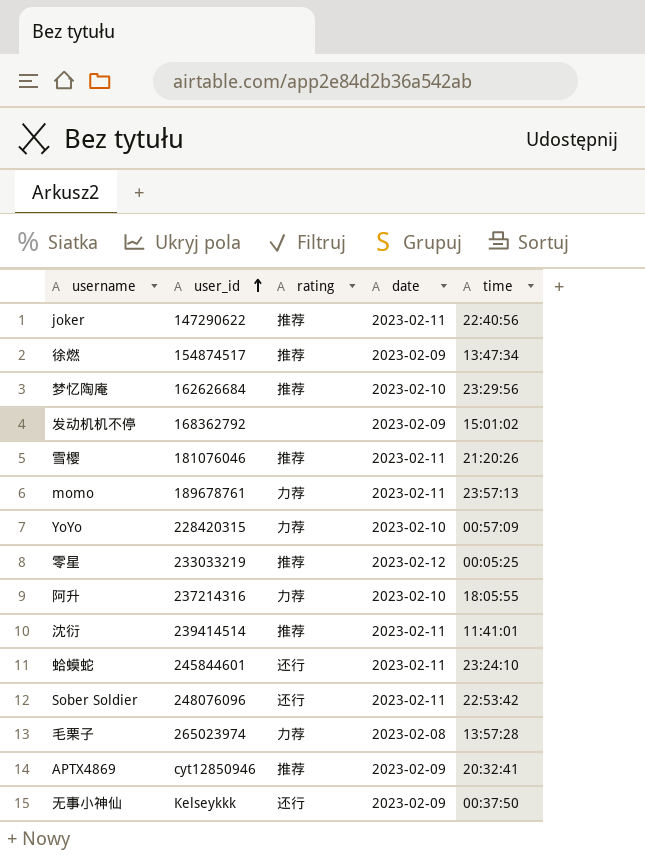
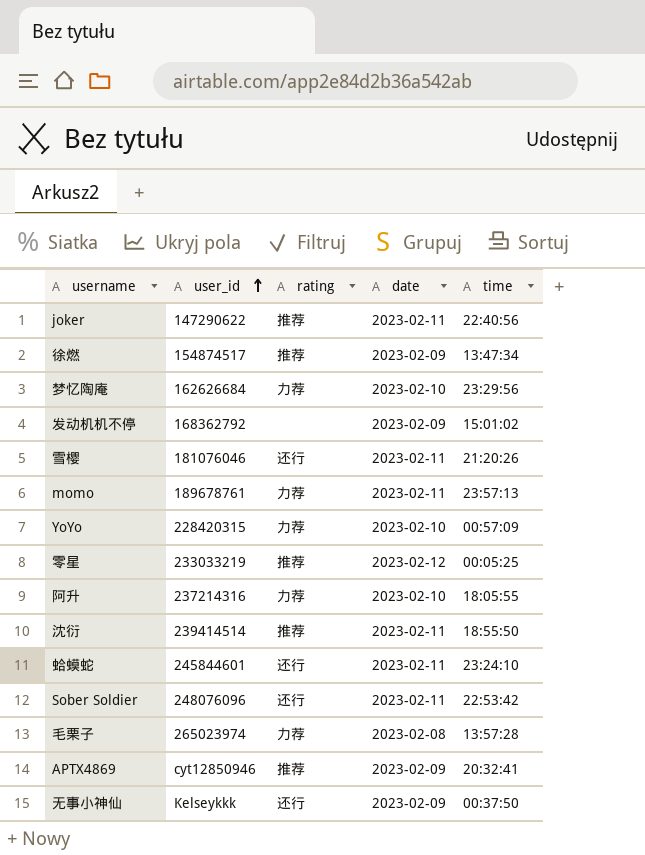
梦忆陶庵 | rating: 推荐 -> 力荐
雪樱 | rating: 推荐 -> 还行
沈衍 | time: 11:41:01 -> 18:55:50

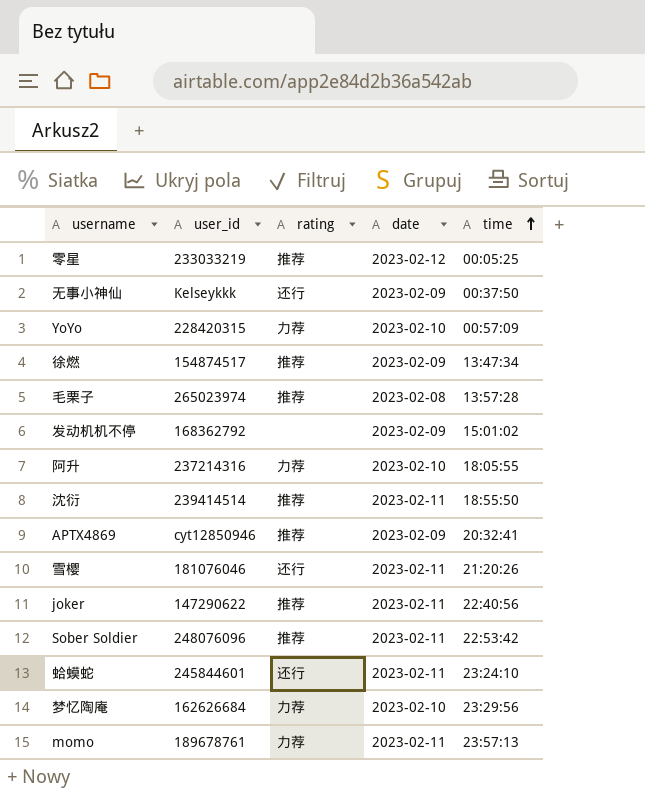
row order: user_id ascending -> time ascending
毛栗子 | rating: 力荐 -> 推荐
Sober Soldier | rating: 还行 -> 推荐

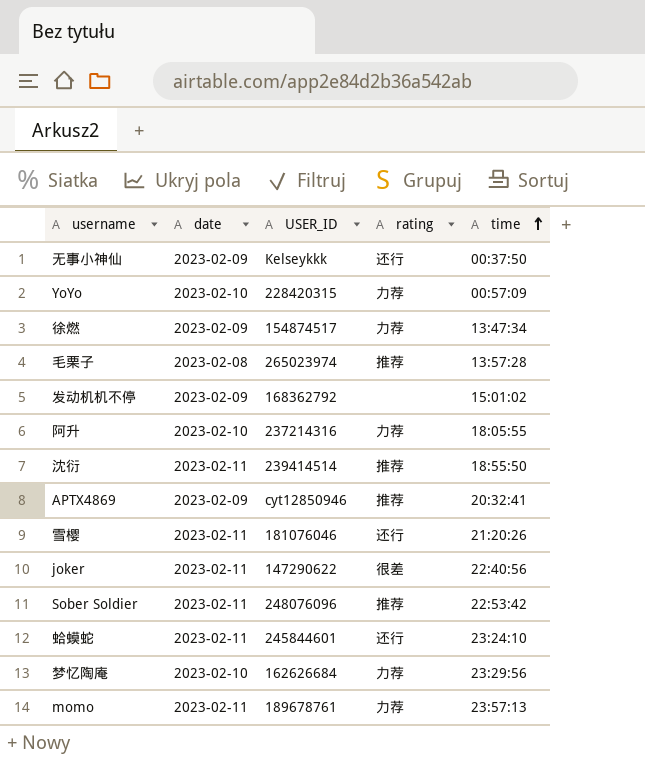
column date | position: 4 -> 2
column name: user_id -> USER_ID
row 零星: 233033219 | 推荐 | 2023-02-12 | 00:05:25 -> none
徐燃 | rating: 推荐 -> 力荐
joker | rating: 推荐 -> 很差

